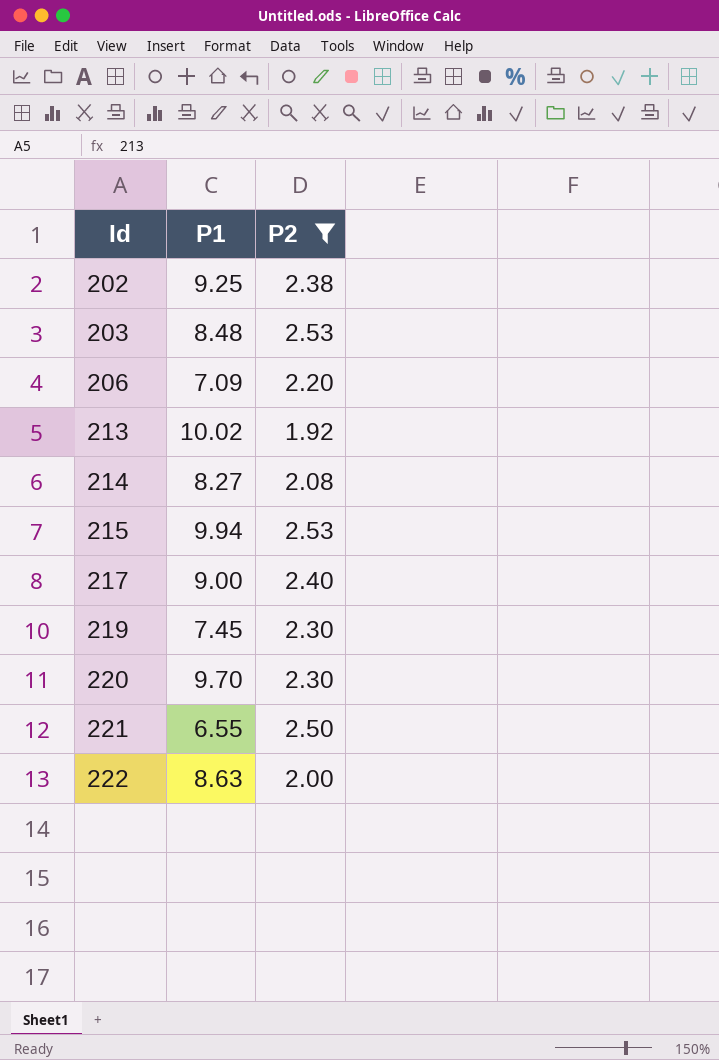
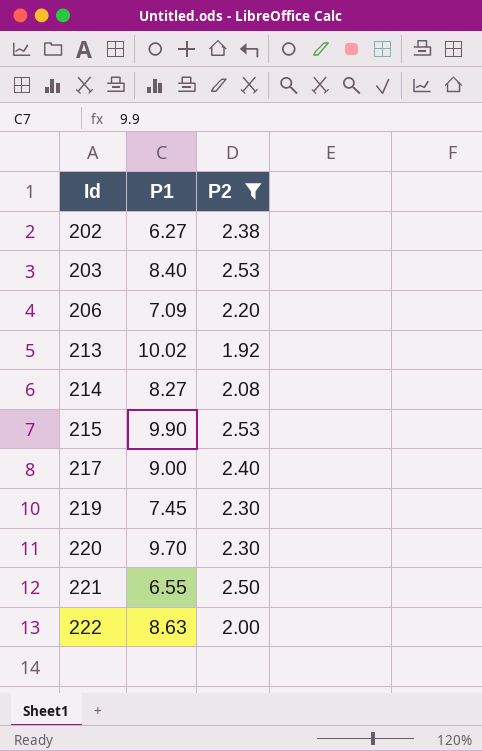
202 | P1: 9.25 -> 6.27
203 | P1: 8.48 -> 8.40
215 | P1: 9.94 -> 9.90

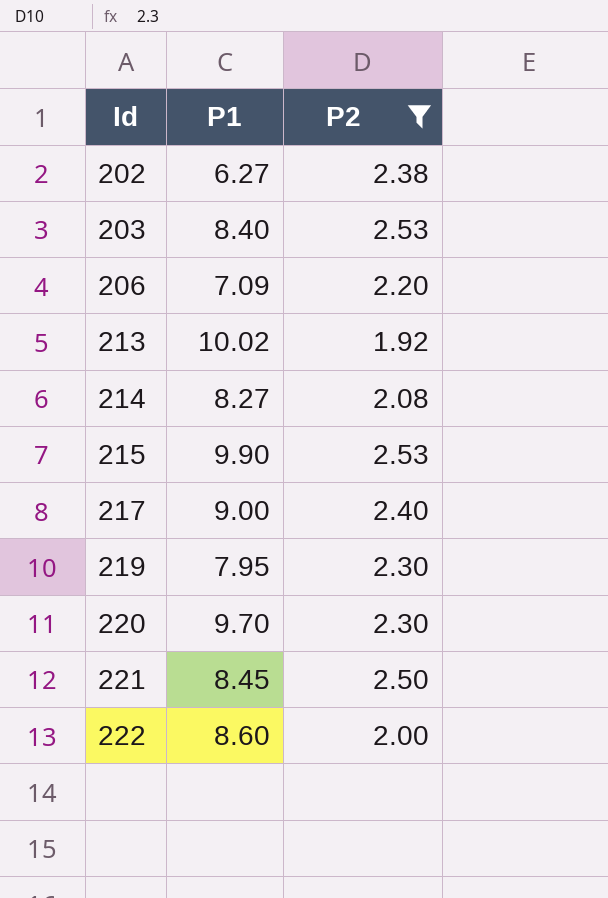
219 | P1: 7.45 -> 7.95
221 | P1: 6.55 -> 8.45
222 | P1: 8.63 -> 8.60

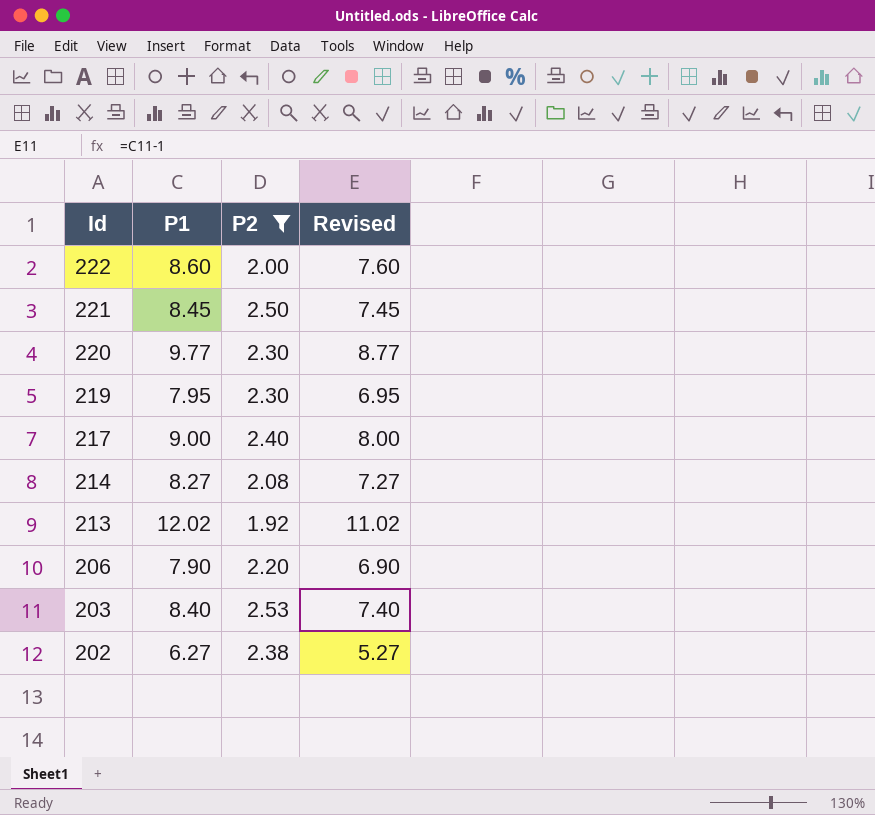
row order: Id ascending -> Id descending
column Revised | formula: none -> [P1] - 1
row 215: 9.90 | 2.53 -> none
220 | P1: 9.70 -> 9.77
213 | P1: 10.02 -> 12.02
206 | P1: 7.09 -> 7.90

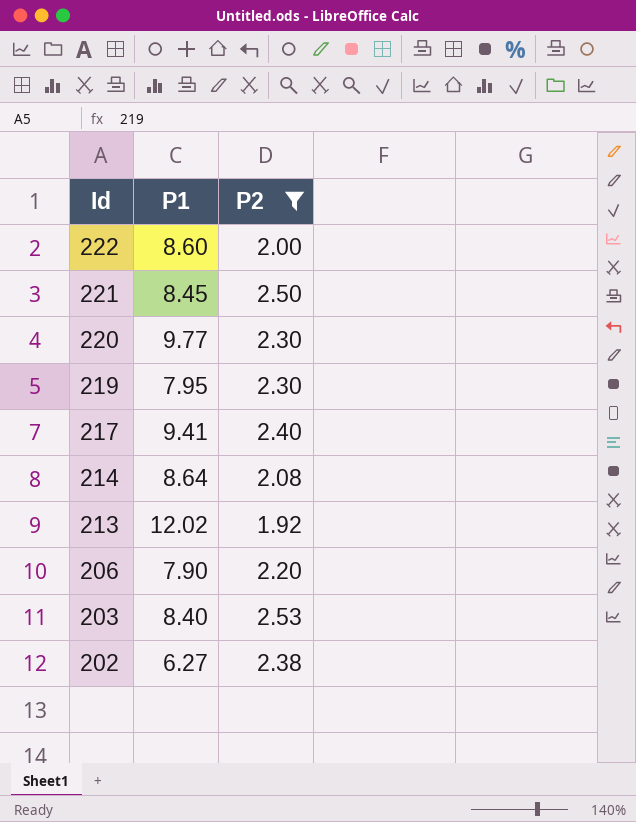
column Revised | formula: [P1] - 1 -> none
217 | P1: 9.00 -> 9.41
214 | P1: 8.27 -> 8.64

